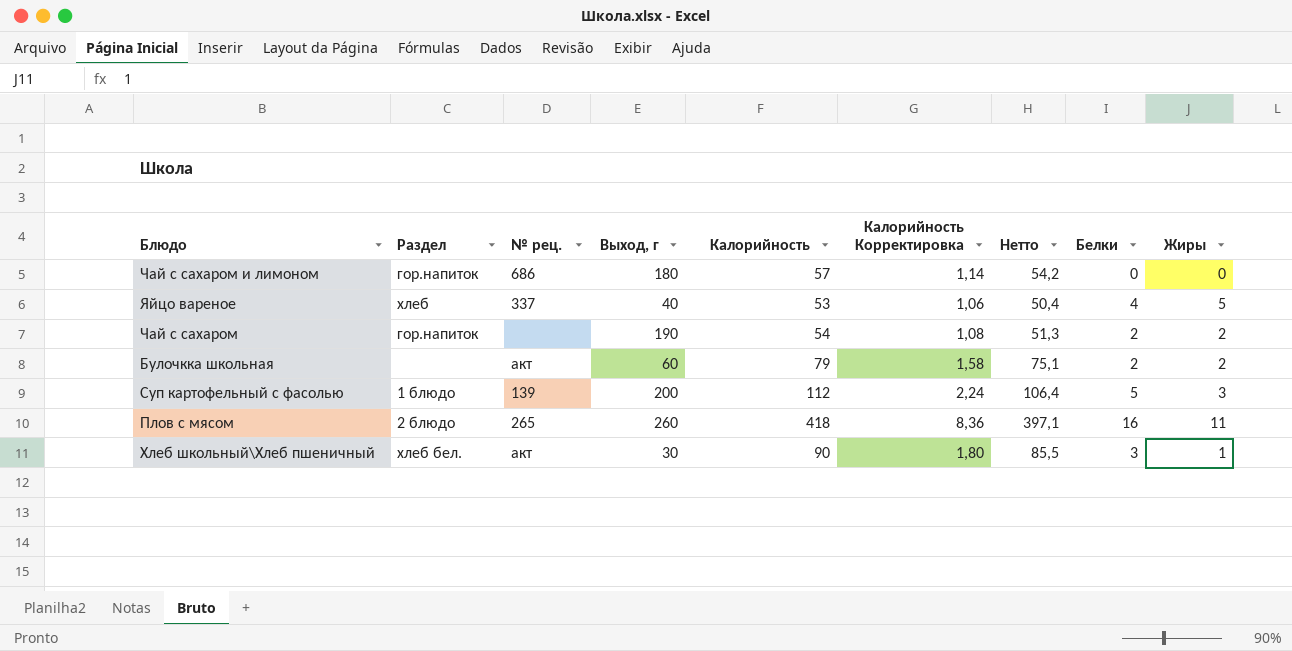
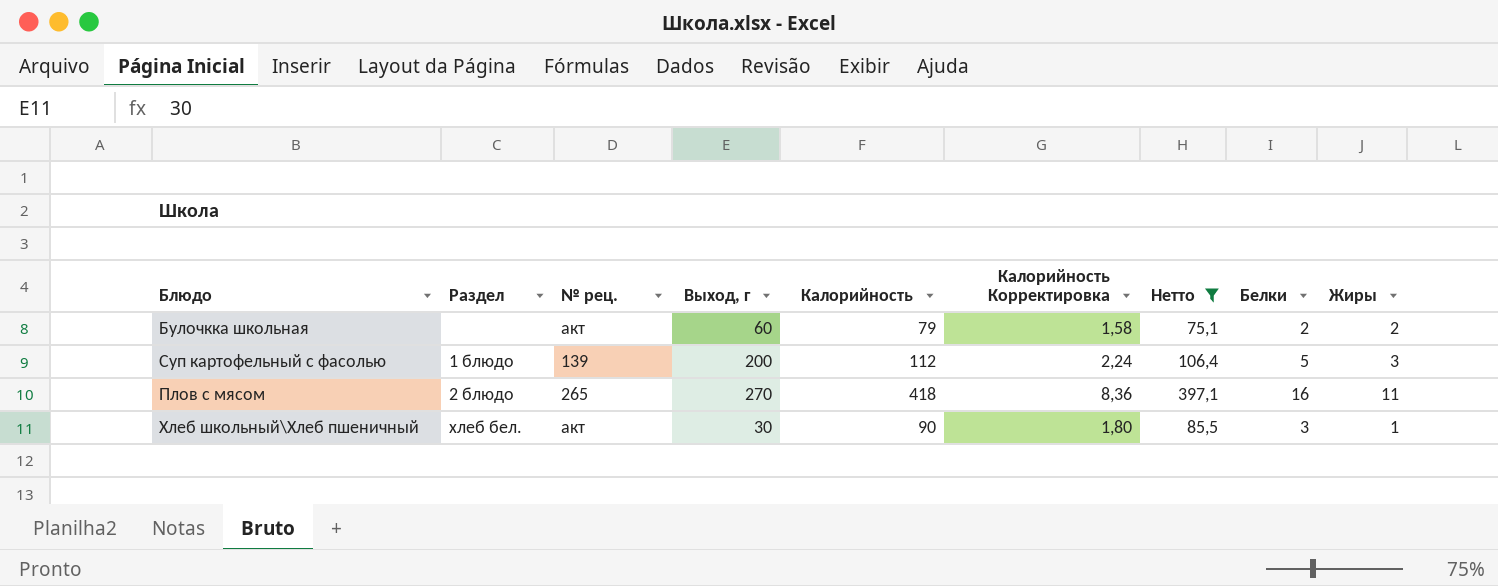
filter: none -> Нетто >= 75,1
Плов с мясом | Выход, г: 260 -> 270

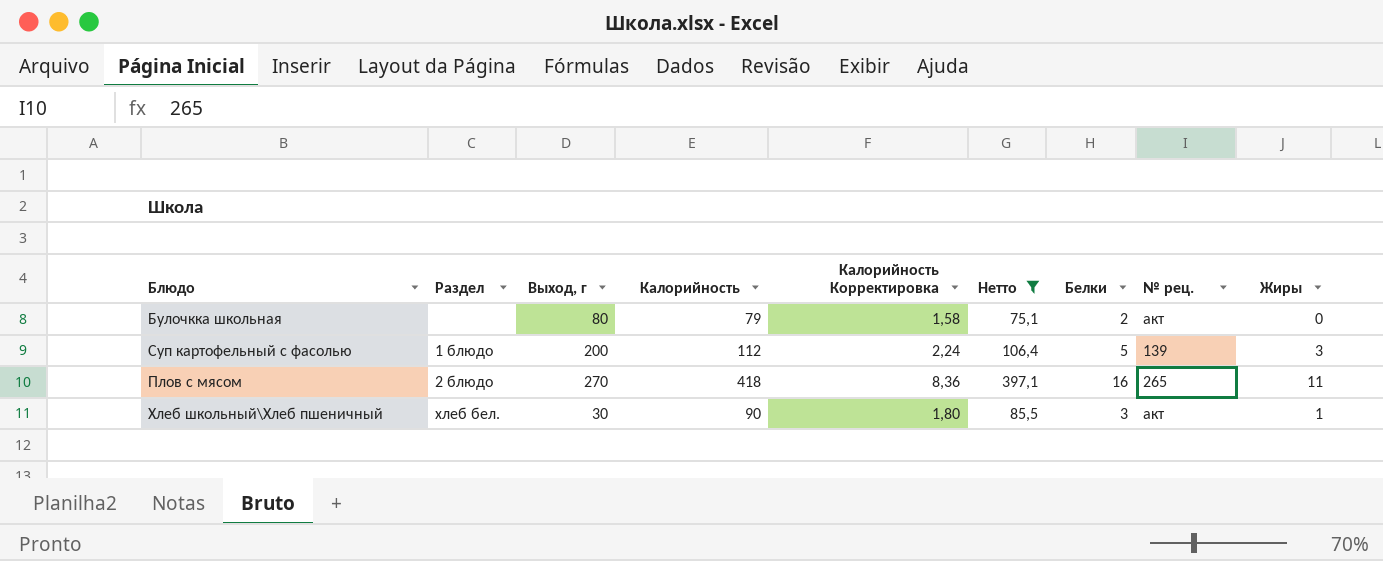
column № рец. | position: 3 -> 8
Булочкка школьная | Выход, г: 60 -> 80
Булочкка школьная | Жиры: 2 -> 0

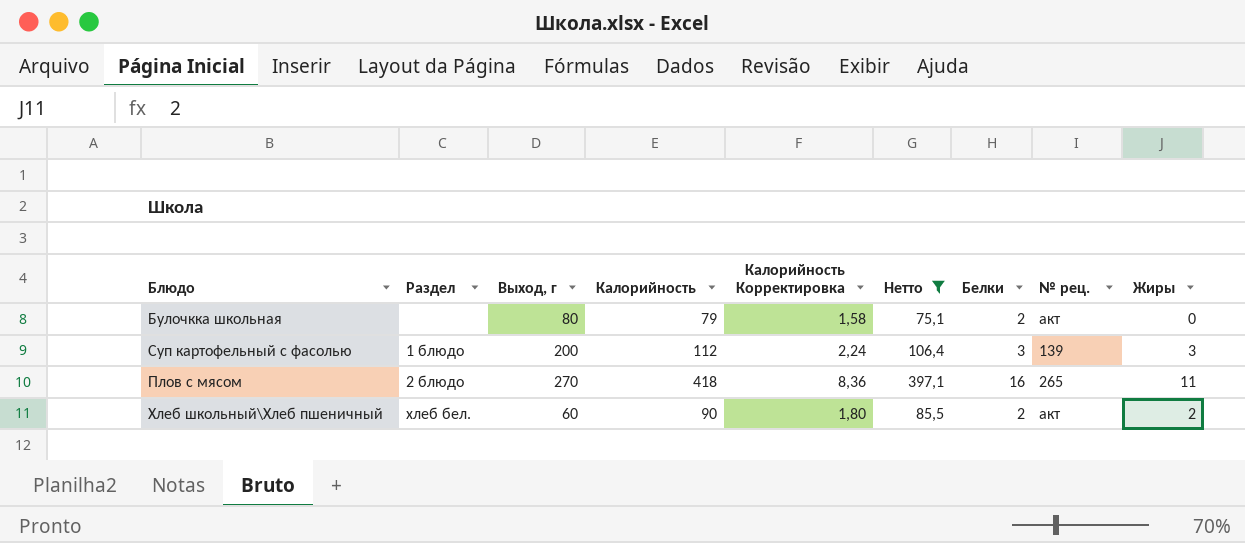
Суп картофельный с фасолью | Белки: 5 -> 3
Хлеб школьный\Хлеб пшеничный | Выход, г: 30 -> 60
Хлеб школьный\Хлеб пшеничный | Белки: 3 -> 2
Хлеб школьный\Хлеб пшеничный | Жиры: 1 -> 2

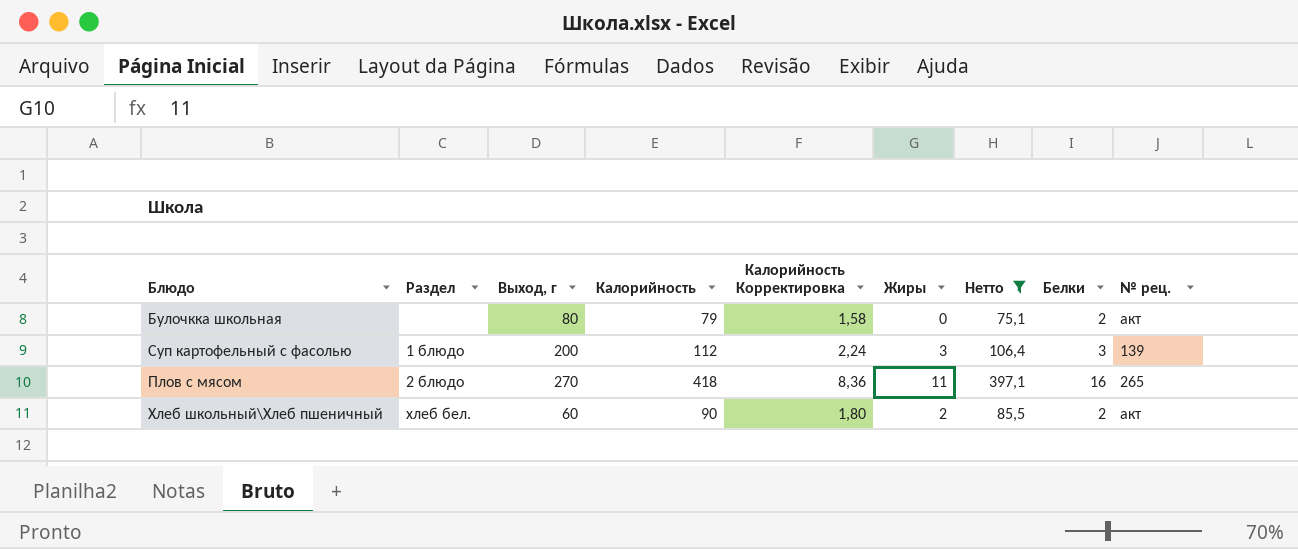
column Жиры | position: 9 -> 6

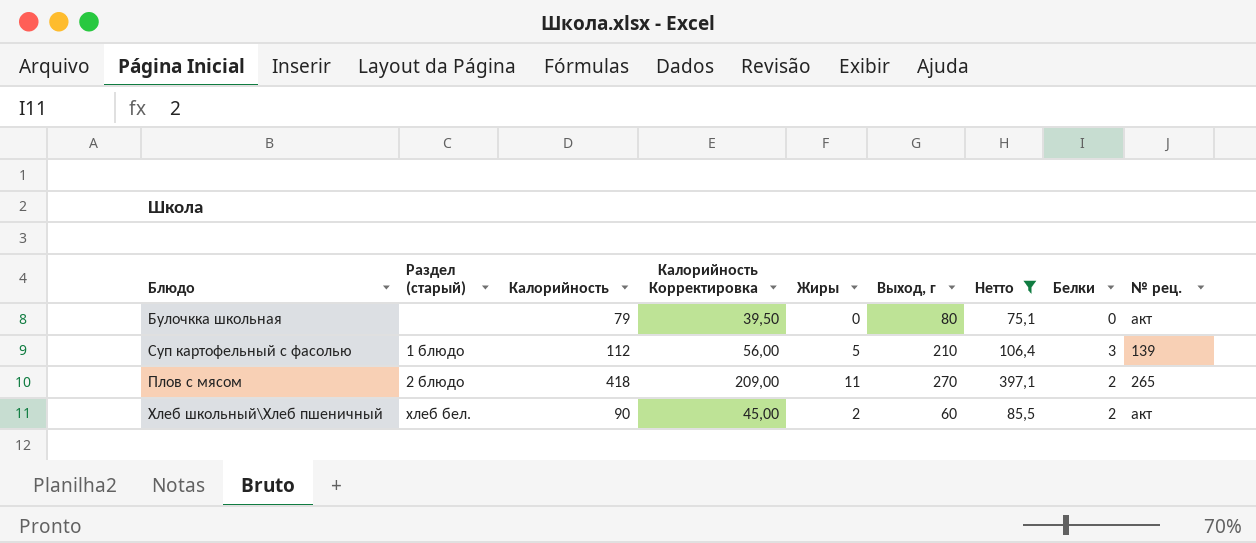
column name: Раздел -> Раздел (старый)
column Калорийность Корректировка | formula: [Калорийность] * 0,02 -> [Калорийность] * 0,5
column Выход, г | position: 3 -> 6
Булочкка школьная | Белки: 2 -> 0
Суп картофельный с фасолью | Жиры: 3 -> 5
Суп картофельный с фасолью | Выход, г: 200 -> 210
Плов с мясом | Белки: 16 -> 2

